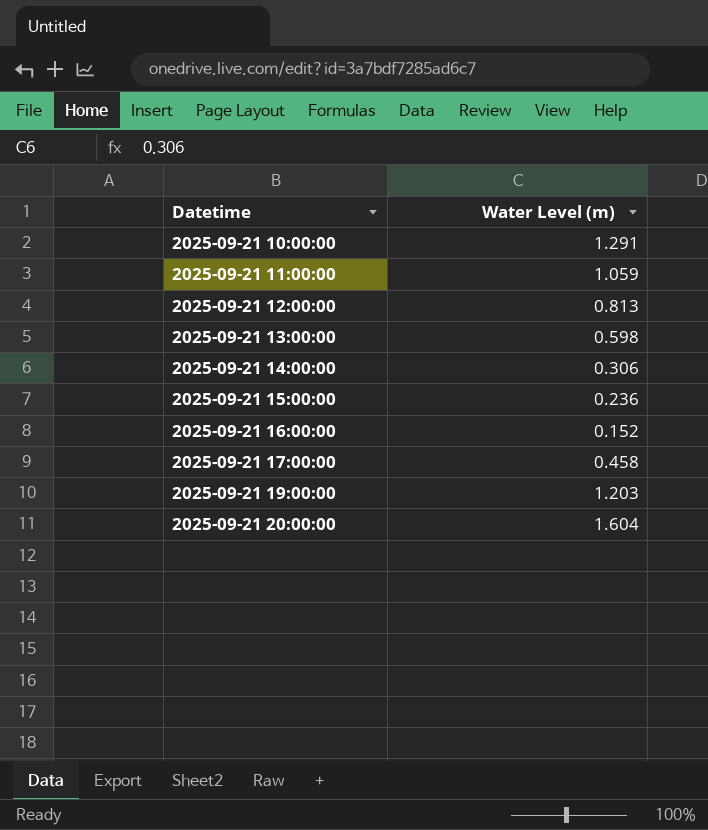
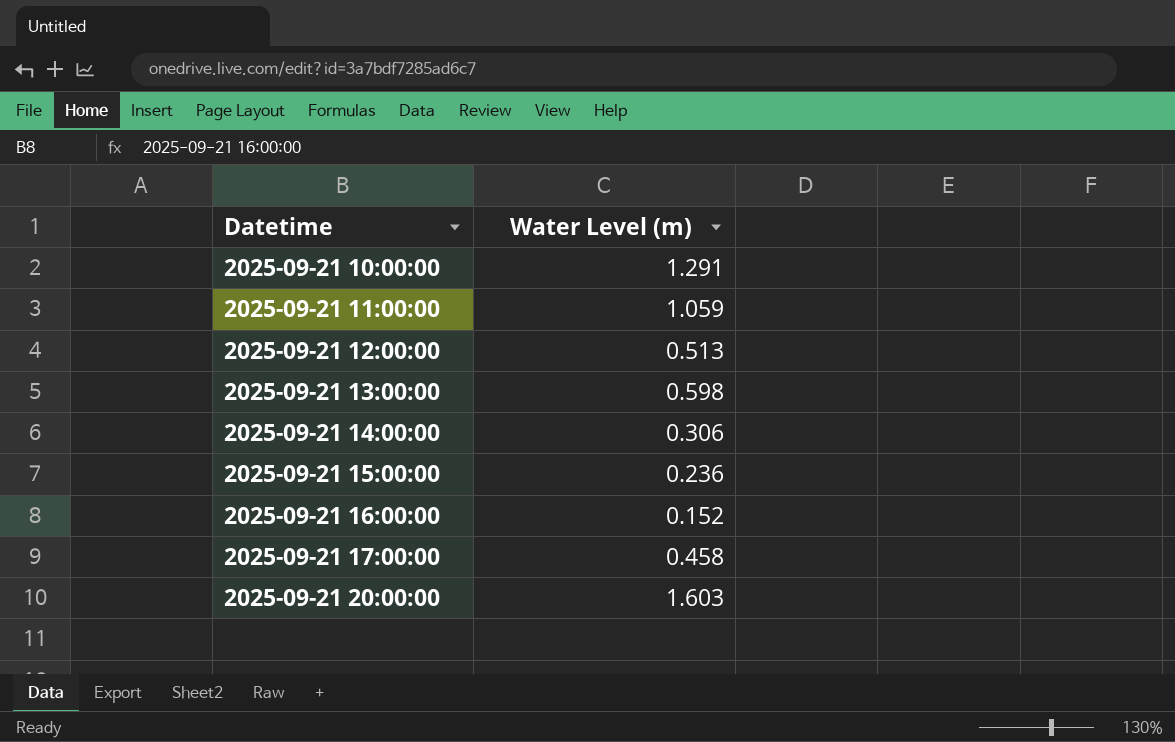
row 2025-09-21 19:00:00: 1.203 -> none
2025-09-21 12:00:00 | Water Level (m): 0.813 -> 0.513
2025-09-21 20:00:00 | Water Level (m): 1.604 -> 1.603

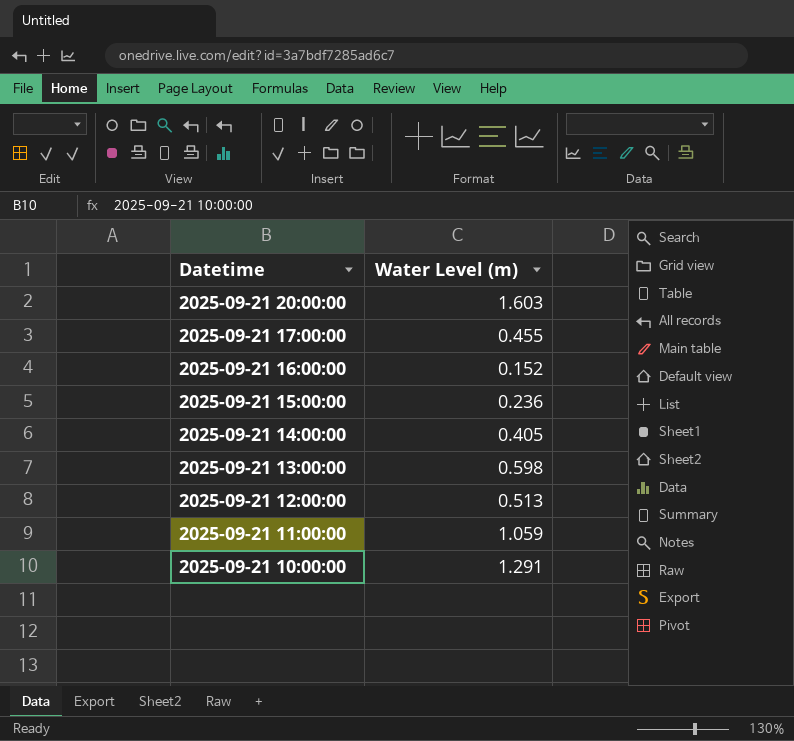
row order: Datetime ascending -> Datetime descending
2025-09-21 17:00:00 | Water Level (m): 0.458 -> 0.455
2025-09-21 14:00:00 | Water Level (m): 0.306 -> 0.405

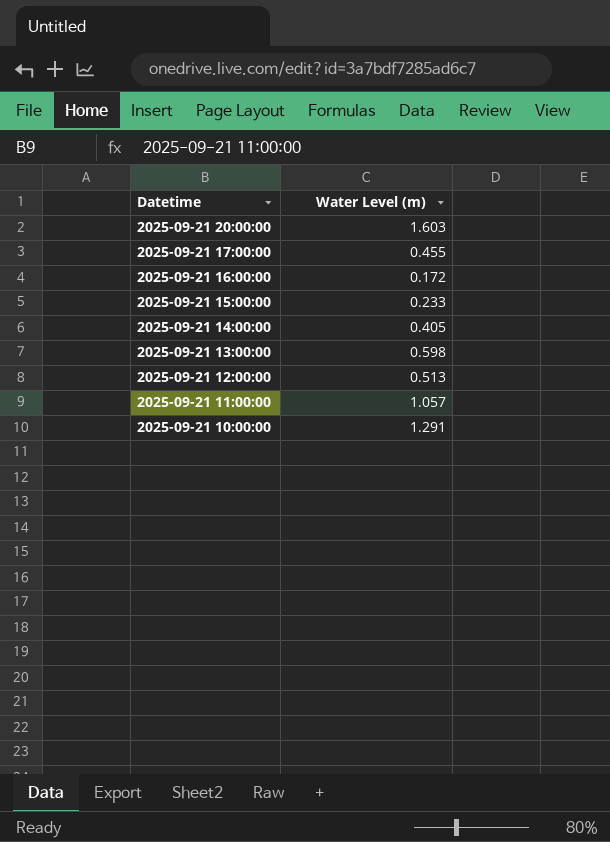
2025-09-21 16:00:00 | Water Level (m): 0.152 -> 0.172
2025-09-21 15:00:00 | Water Level (m): 0.236 -> 0.233
2025-09-21 11:00:00 | Water Level (m): 1.059 -> 1.057

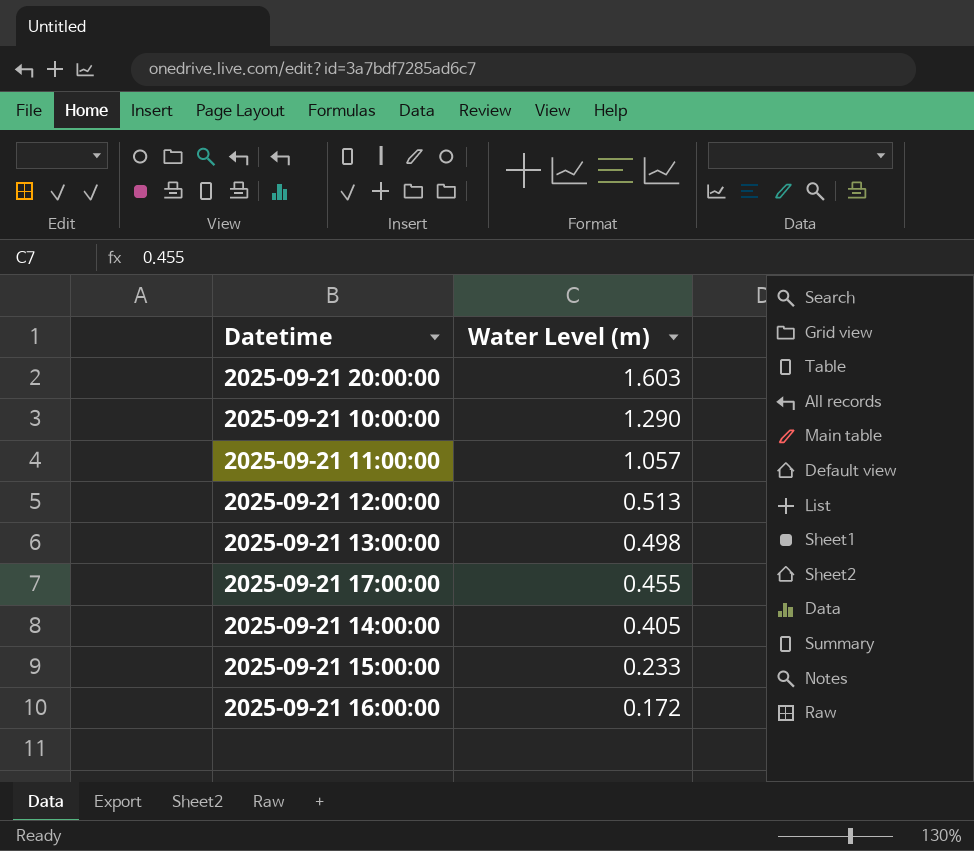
row order: Datetime descending -> Water Level (m) descending
2025-09-21 10:00:00 | Water Level (m): 1.291 -> 1.290
2025-09-21 13:00:00 | Water Level (m): 0.598 -> 0.498

